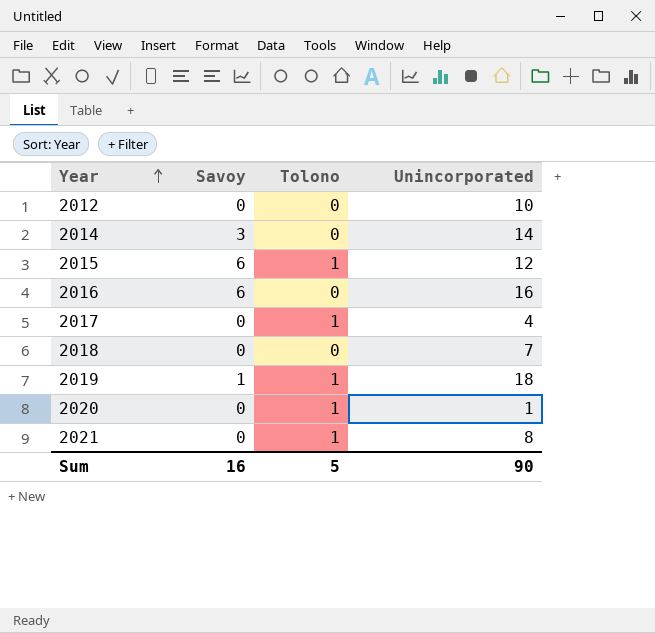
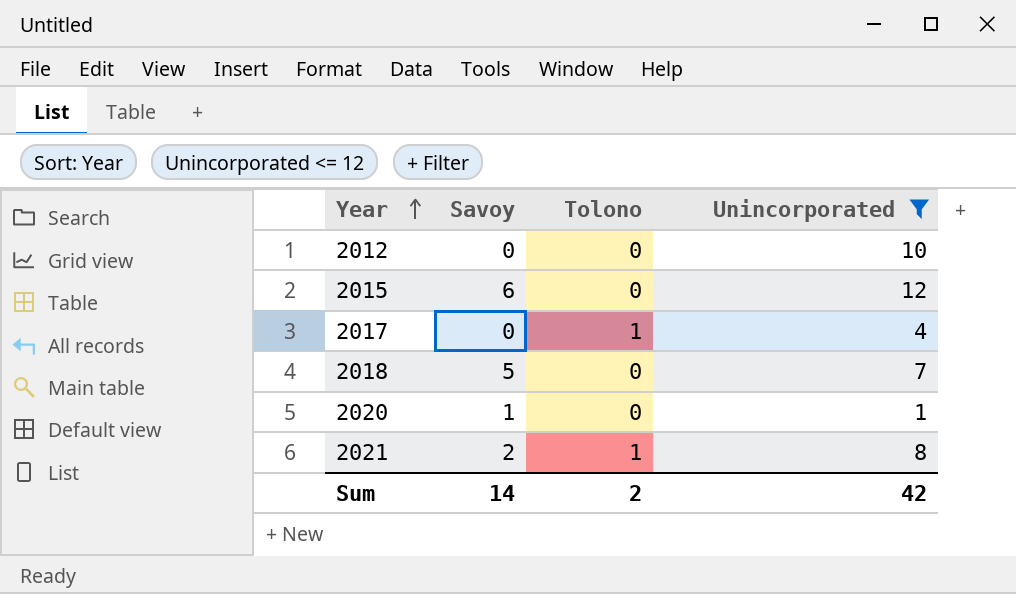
filter: none -> Unincorporated <= 12
2015 | Tolono: 1 -> 0
2018 | Savoy: 0 -> 5
2020 | Savoy: 0 -> 1
2020 | Tolono: 1 -> 0
2021 | Savoy: 0 -> 2
Sum | Savoy: 16 -> 14
Sum | Tolono: 5 -> 2
Sum | Unincorporated: 90 -> 42

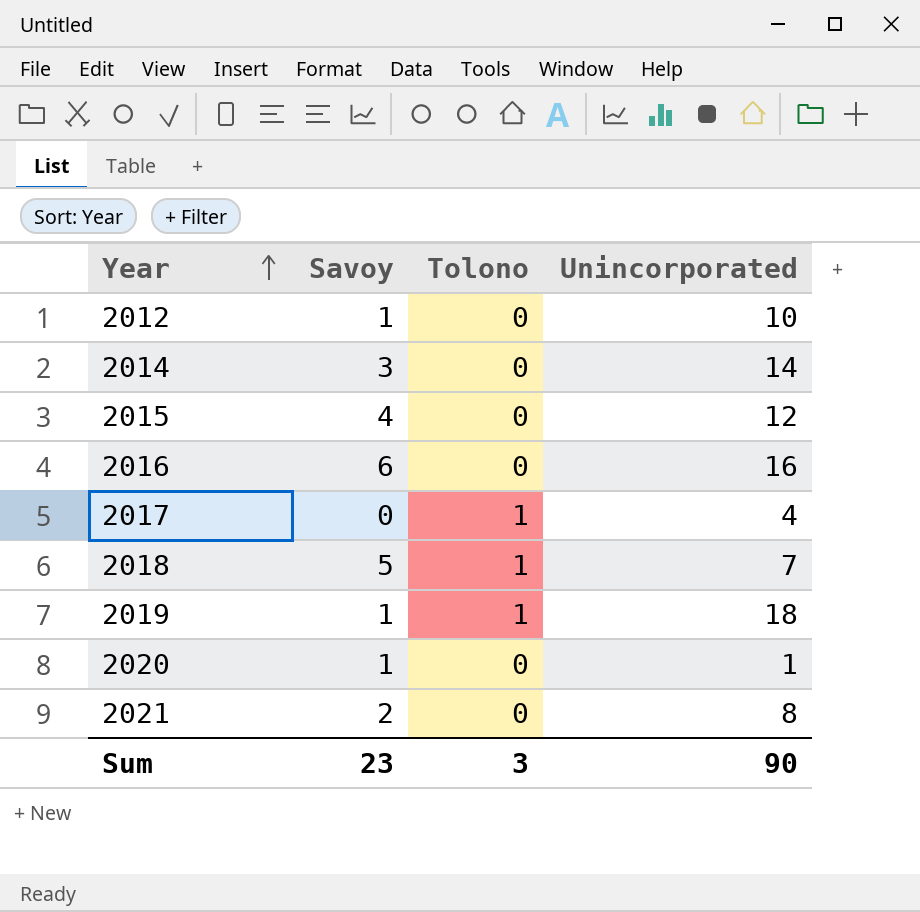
filter: Unincorporated <= 12 -> none
2012 | Savoy: 0 -> 1
2015 | Savoy: 6 -> 4
2018 | Tolono: 0 -> 1
2021 | Tolono: 1 -> 0
Sum | Savoy: 14 -> 23
Sum | Tolono: 2 -> 3
Sum | Unincorporated: 42 -> 90

